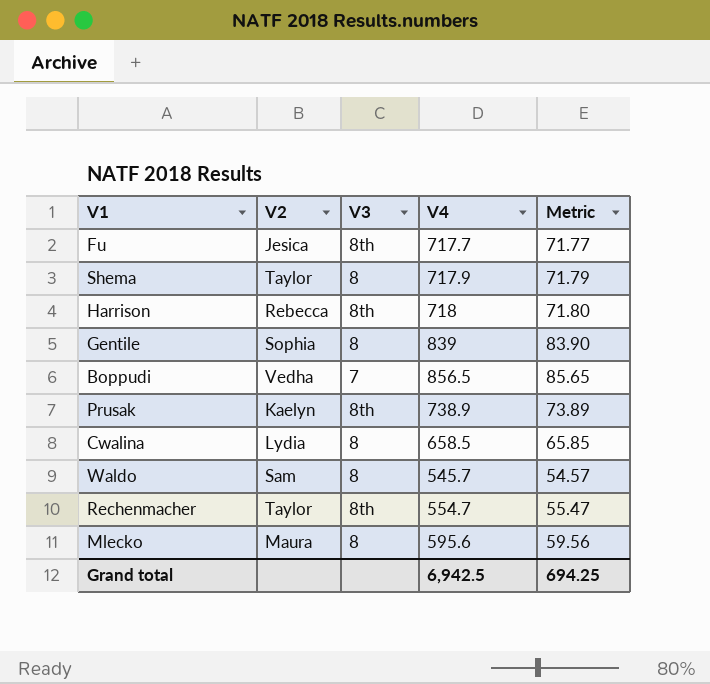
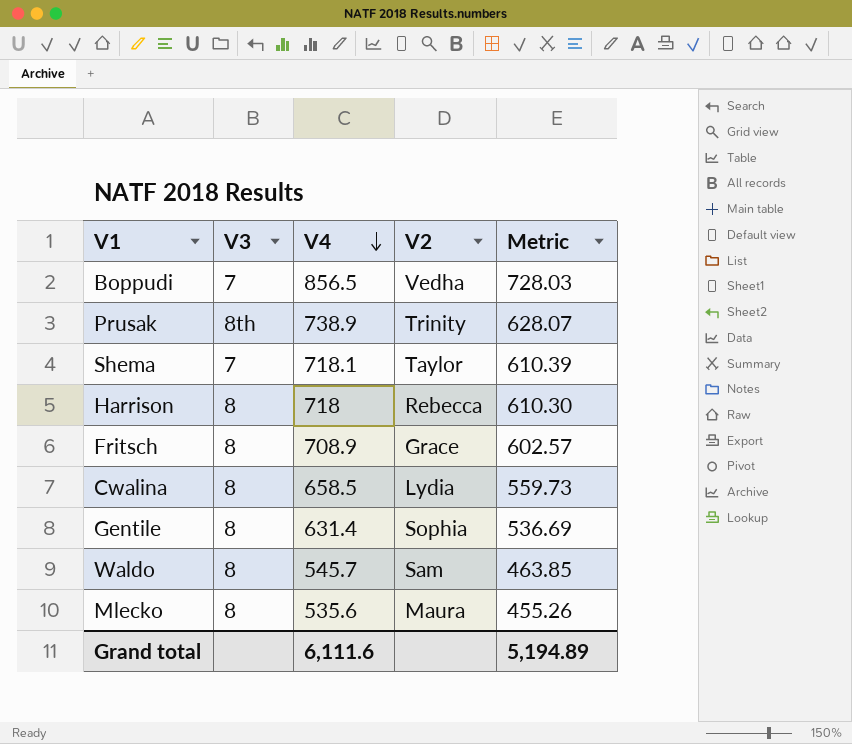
row order: none -> V4 descending
column V2 | position: 2 -> 4
column Metric | formula: [V4] * 0.1 -> [V4] * 0.85
row Fu: Jesica | 8th | 717.7 | 71.77 -> none
row Rechenmacher: Taylor | 8th | 554.7 | 55.47 -> none
Prusak | V2: Kaelyn -> Trinity
Shema | V3: 8 -> 7
Shema | V4: 717.9 -> 718.1
Harrison | V3: 8th -> 8
row Fritsch: none -> 8 | 708.9 | Grace | 602.57
Gentile | V4: 839 -> 631.4
Mlecko | V4: 595.6 -> 535.6
Grand total | V4: 6,942.5 -> 6,111.6
Grand total | Metric: 694.25 -> 5,194.89

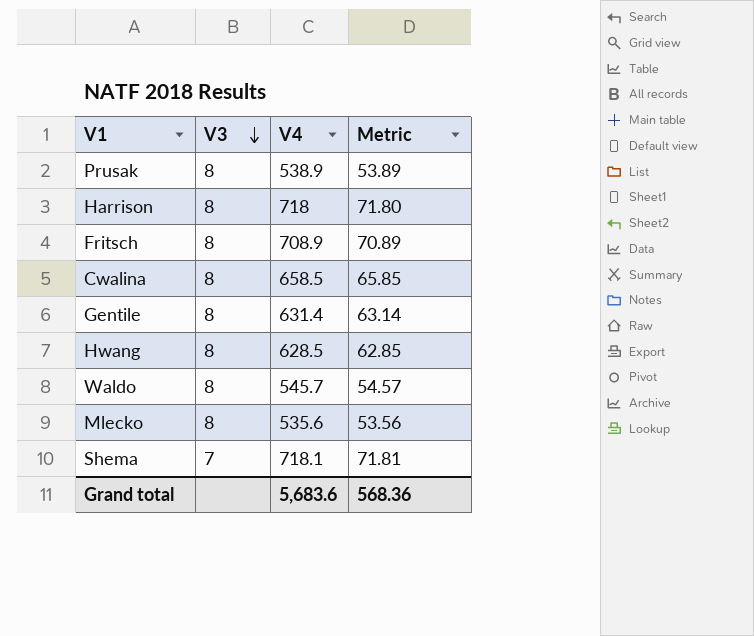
row order: V4 descending -> V3 descending
column V2 | position: 4 -> none
column Metric | formula: [V4] * 0.85 -> [V4] * 0.1
row Boppudi: 7 | 856.5 | Vedha | 728.03 -> none
Prusak | V3: 8th -> 8
Prusak | V4: 738.9 -> 538.9
row Hwang: none -> 8 | 628.5 | 62.85
Grand total | V4: 6,111.6 -> 5,683.6
Grand total | Metric: 5,194.89 -> 568.36

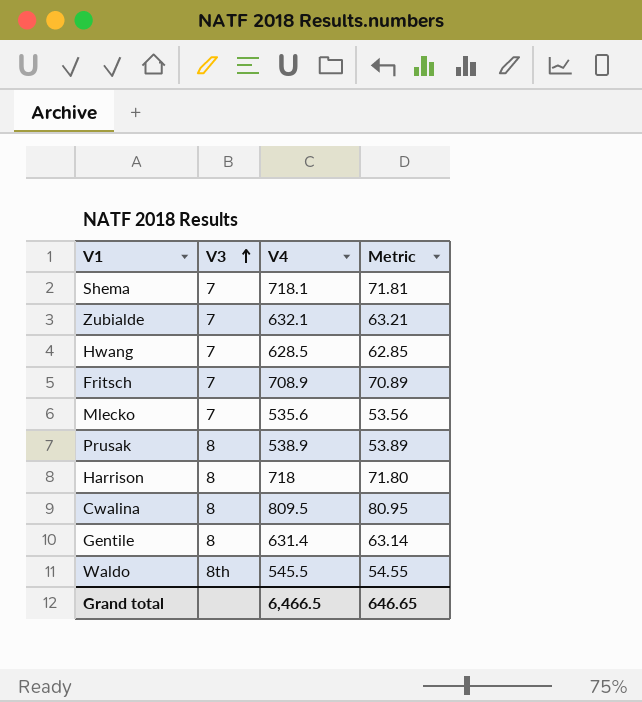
row order: V3 descending -> V3 ascending
row Zubialde: none -> 7 | 632.1 | 63.21
Hwang | V3: 8 -> 7
Fritsch | V3: 8 -> 7
Mlecko | V3: 8 -> 7
Cwalina | V4: 658.5 -> 809.5
Cwalina | Metric: 65.85 -> 80.95
Waldo | V3: 8 -> 8th
Waldo | V4: 545.7 -> 545.5
Waldo | Metric: 54.57 -> 54.55
Grand total | V4: 5,683.6 -> 6,466.5
Grand total | Metric: 568.36 -> 646.65

